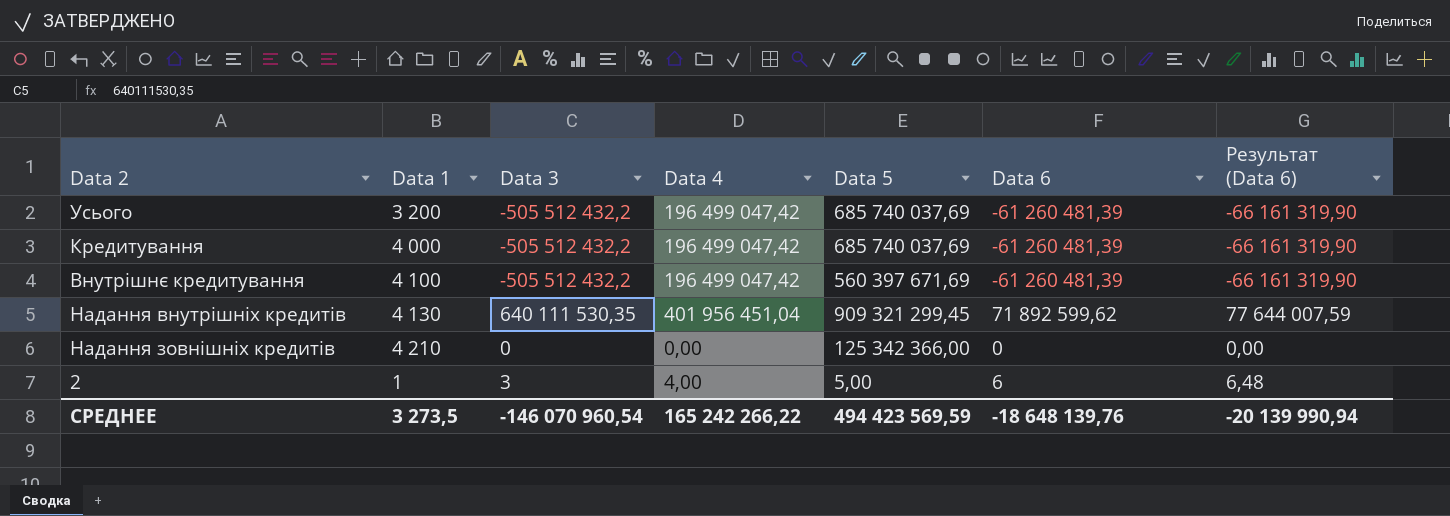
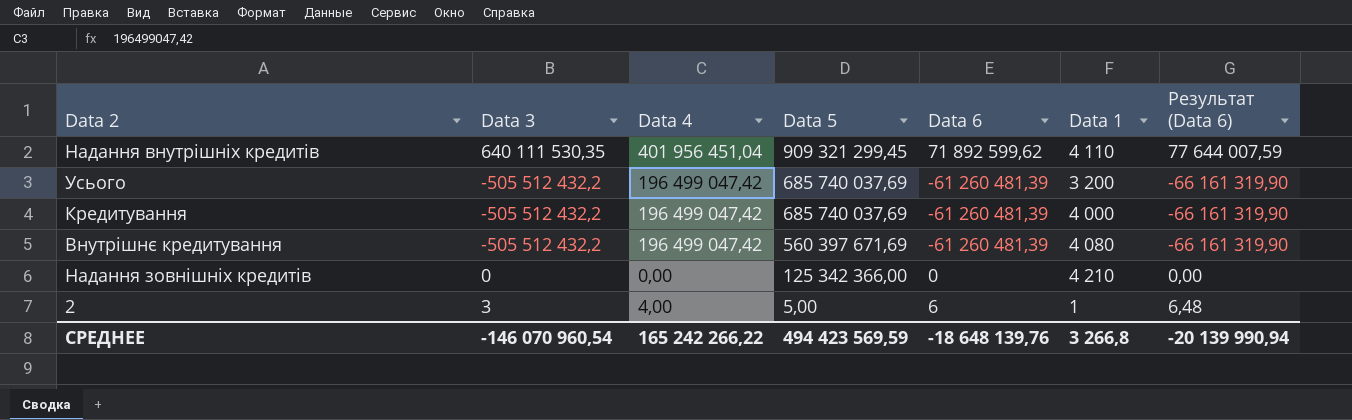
row order: none -> Data 5 descending
column Data 1 | position: 2 -> 6
Надання внутрішніх кредитів | Data 1: 4 130 -> 4 110
Внутрішнє кредитування | Data 1: 4 100 -> 4 080
СРЕДНЕЕ | Data 1: 3 273,5 -> 3 266,8

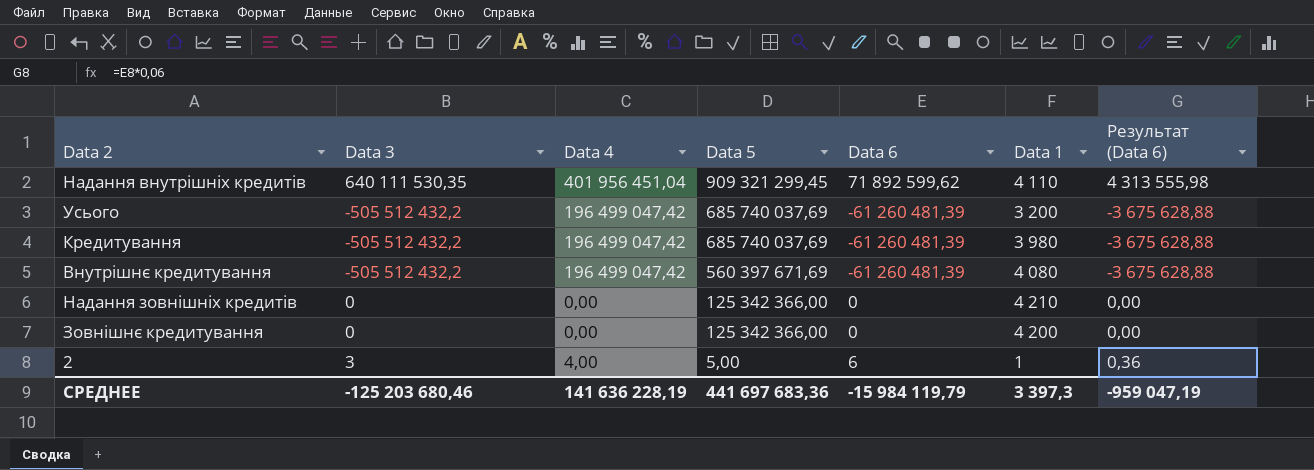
column Результат (Data 6) | formula: [Data 6] * 1,08 -> [Data 6] * 0,06
Кредитування | Data 1: 4 000 -> 3 980
row Зовнішнє кредитування: none -> 0 | 0,00 | 125 342 366,00 | 0 | 4 200 | 0,00
СРЕДНЕЕ | Data 3: -146 070 960,54 -> -125 203 680,46
СРЕДНЕЕ | Data 4: 165 242 266,22 -> 141 636 228,19
СРЕДНЕЕ | Data 5: 494 423 569,59 -> 441 697 683,36
СРЕДНЕЕ | Data 6: -18 648 139,76 -> -15 984 119,79
СРЕДНЕЕ | Data 1: 3 266,8 -> 3 397,3
СРЕДНЕЕ | Результат (Data 6): -20 139 990,94 -> -959 047,19

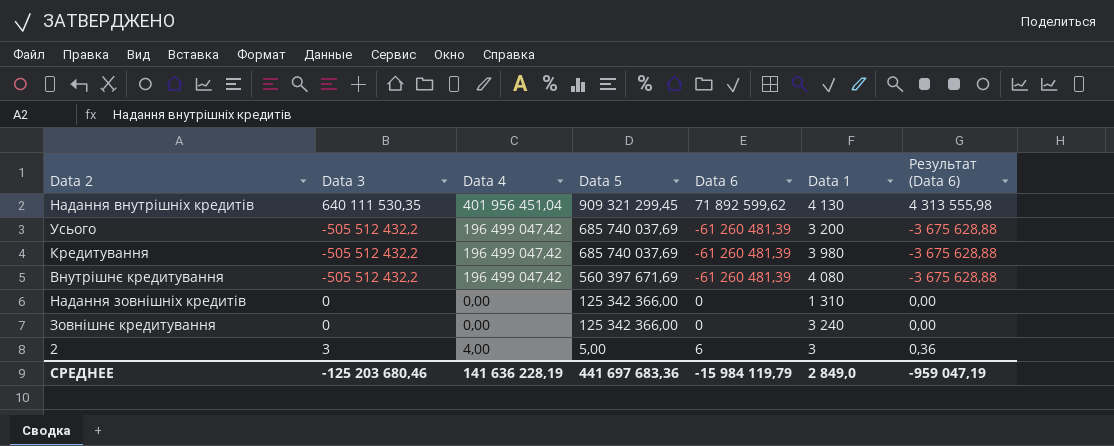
Надання внутрішніх кредитів | Data 1: 4 110 -> 4 130
Надання зовнішніх кредитів | Data 1: 4 210 -> 1 310
Зовнішнє кредитування | Data 1: 4 200 -> 3 240
2 | Data 1: 1 -> 3
СРЕДНЕЕ | Data 1: 3 397,3 -> 2 849,0

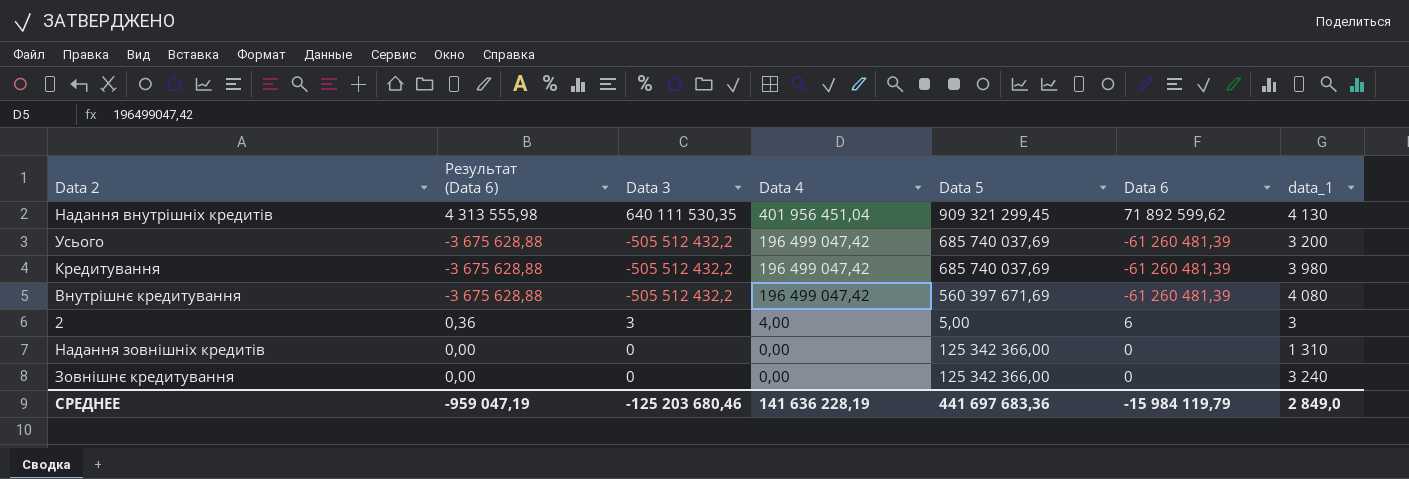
row order: Data 5 descending -> Data 4 descending
column Результат (Data 6) | position: 7 -> 2
column name: Data 1 -> data_1

